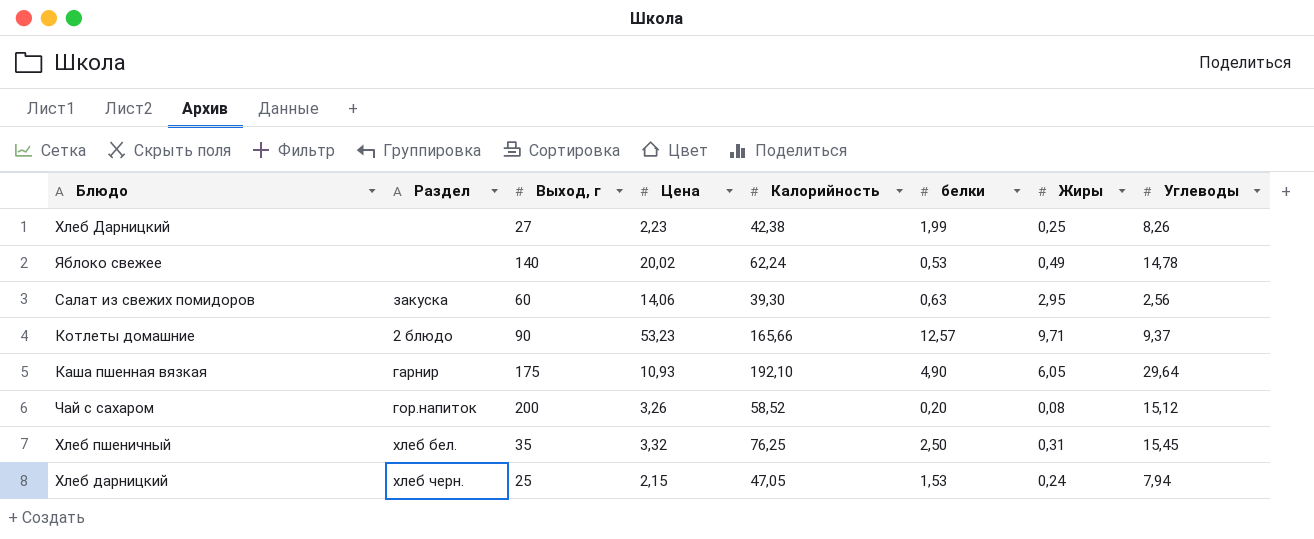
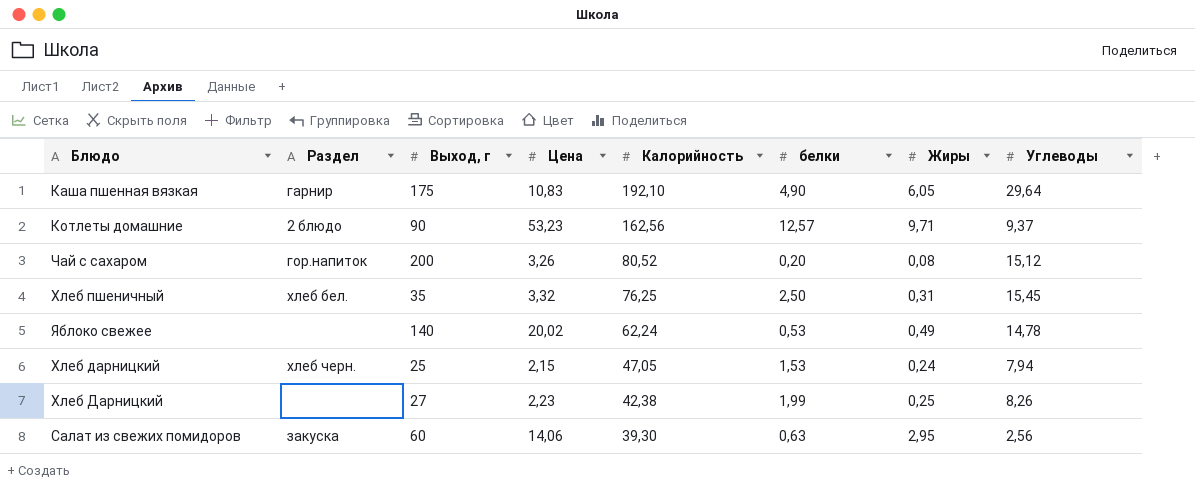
row order: none -> Калорийность descending
Каша пшенная вязкая | Цена: 10,93 -> 10,83
Котлеты домашние | Калорийность: 165,66 -> 162,56
Чай с сахаром | Калорийность: 58,52 -> 80,52

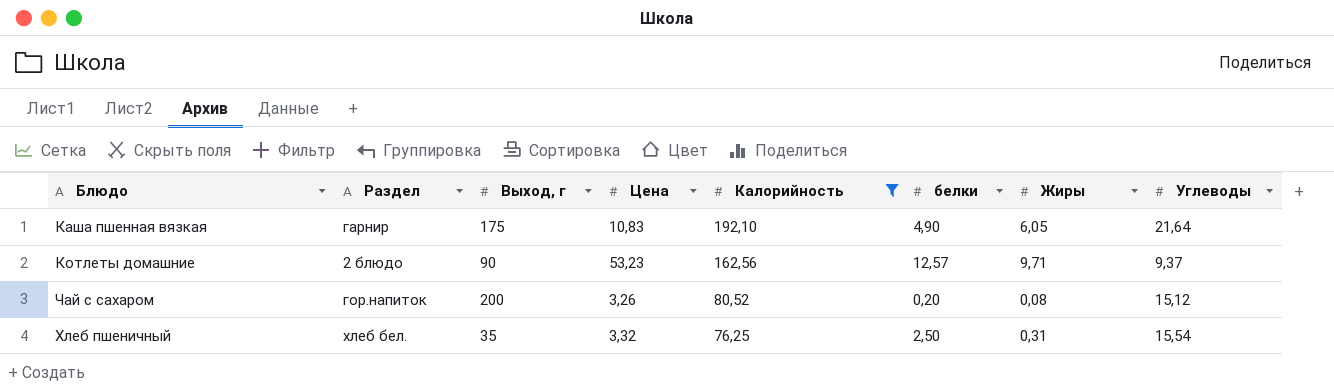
filter: none -> Калорийность >= 76,25
Каша пшенная вязкая | Углеводы: 29,64 -> 21,64
Хлеб пшеничный | Углеводы: 15,45 -> 15,54

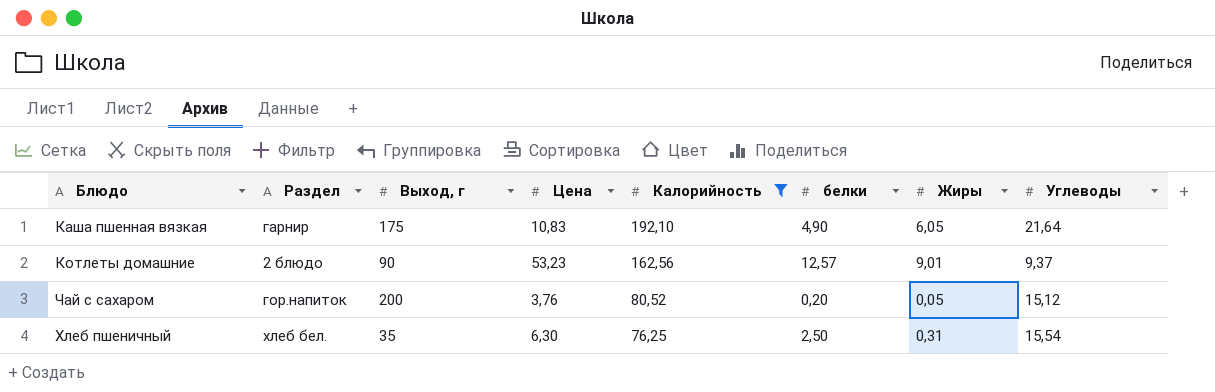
Котлеты домашние | Жиры: 9,71 -> 9,01
Чай с сахаром | Цена: 3,26 -> 3,76
Чай с сахаром | Жиры: 0,08 -> 0,05
Хлеб пшеничный | Цена: 3,32 -> 6,30

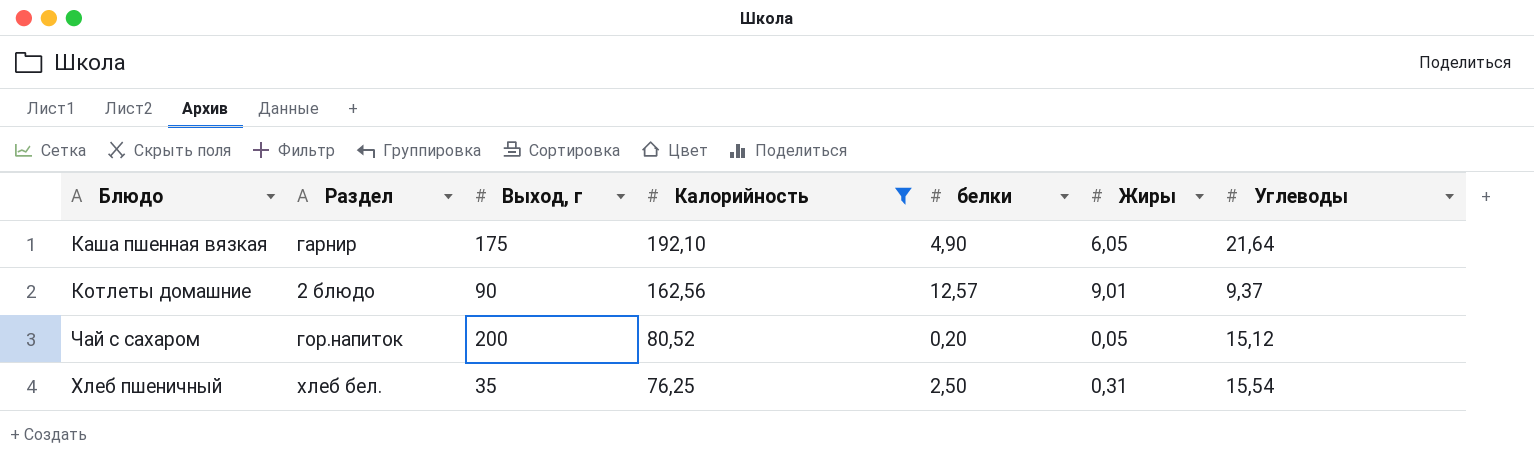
column Цена | position: 4 -> none

